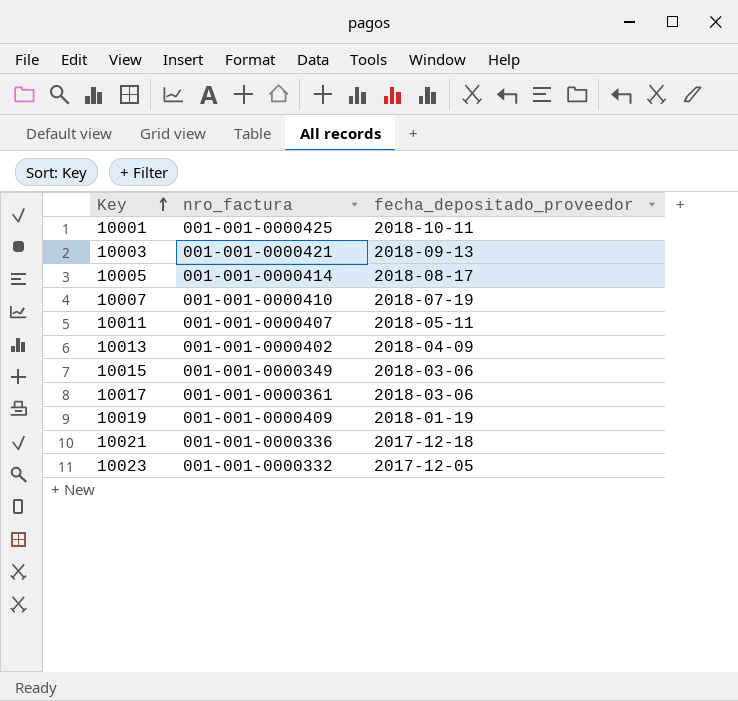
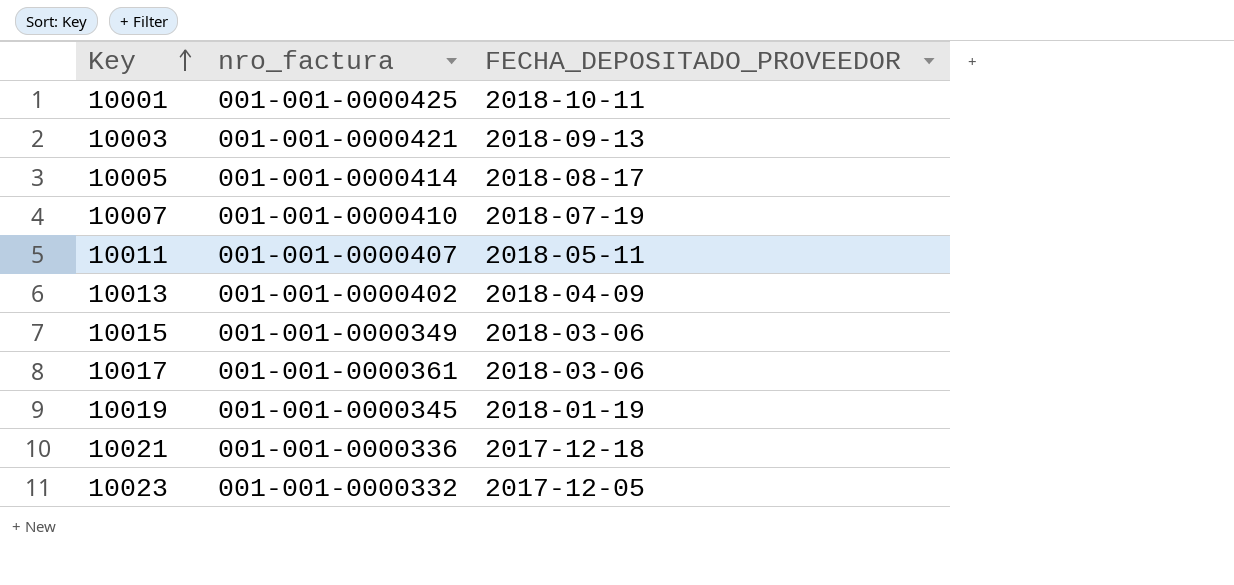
column name: fecha_depositado_proveedor -> FECHA_DEPOSITADO_PROVEEDOR
10019 | nro_factura: 001-001-0000409 -> 001-001-0000345

